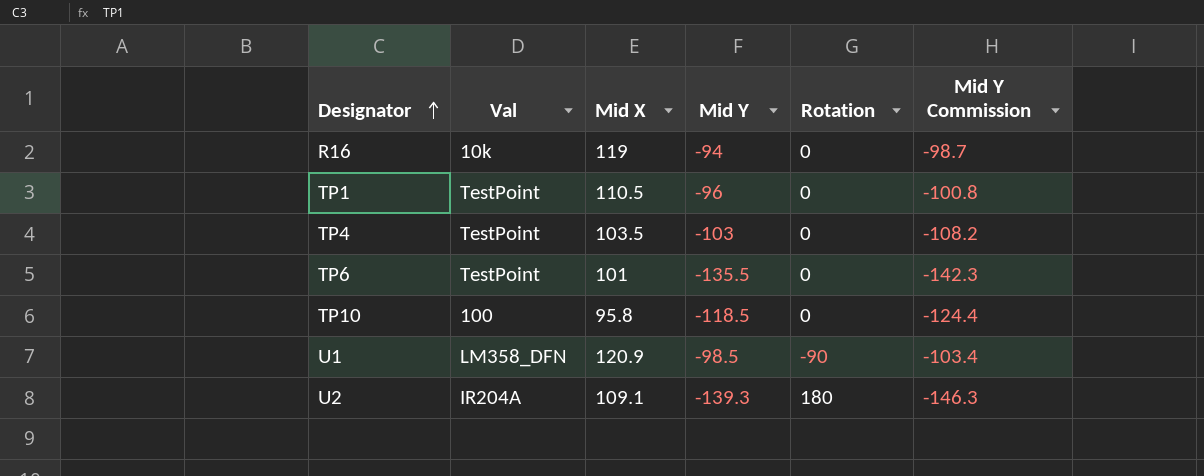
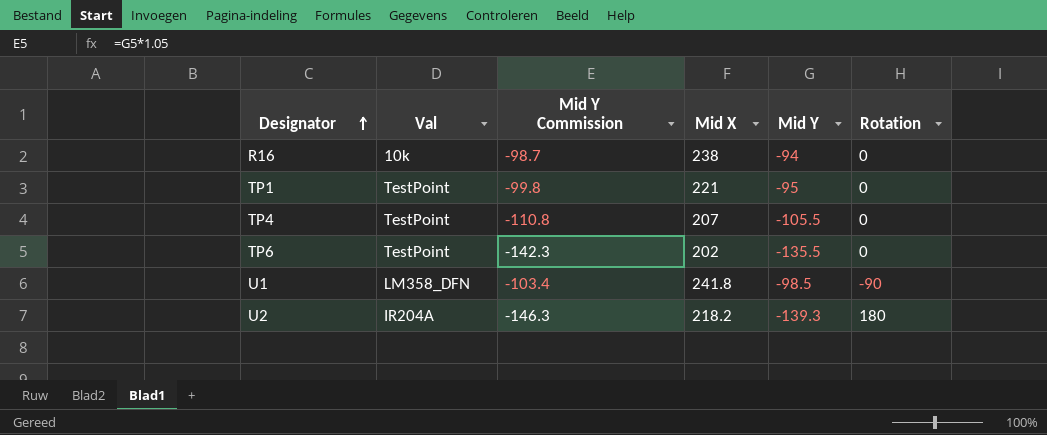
column Mid Y Commission | position: 6 -> 3
row TP10: 100 | 95.8 | -118.5 | 0 | -124.4 -> none
R16 | Mid X: 119 -> 238
TP1 | Mid Y Commission: -100.8 -> -99.8
TP1 | Mid X: 110.5 -> 221
TP1 | Mid Y: -96 -> -95
TP4 | Mid Y Commission: -108.2 -> -110.8
TP4 | Mid X: 103.5 -> 207
TP4 | Mid Y: -103 -> -105.5
TP6 | Mid X: 101 -> 202
U1 | Mid X: 120.9 -> 241.8
U2 | Mid X: 109.1 -> 218.2

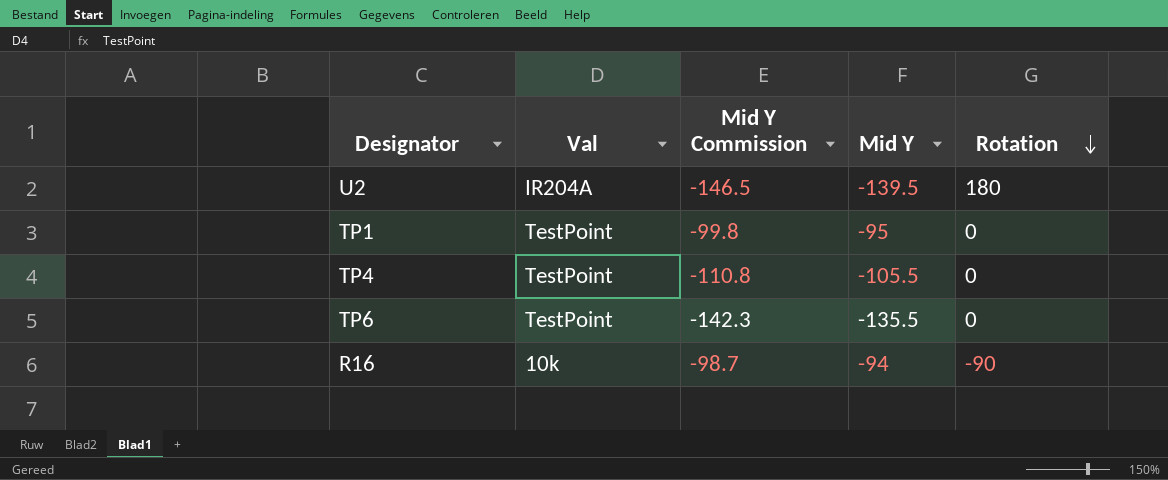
row order: Designator ascending -> Rotation descending
column Mid X | position: 4 -> none
row U1: LM358_DFN | -103.4 | 241.8 | -98.5 | -90 -> none
U2 | Mid Y Commission: -146.3 -> -146.5
U2 | Mid Y: -139.3 -> -139.5
R16 | Rotation: 0 -> -90

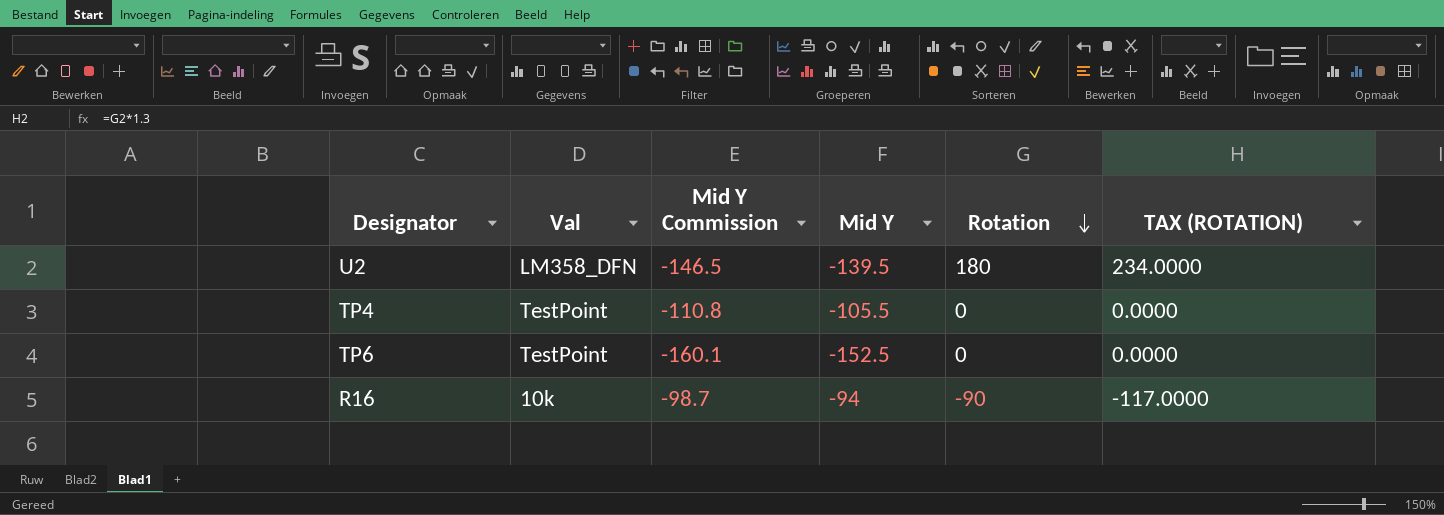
column TAX (ROTATION) | formula: none -> [Rotation] * 1.3
row TP1: TestPoint | -99.8 | -95 | 0 -> none
U2 | Val: IR204A -> LM358_DFN
TP6 | Mid Y Commission: -142.3 -> -160.1
TP6 | Mid Y: -135.5 -> -152.5

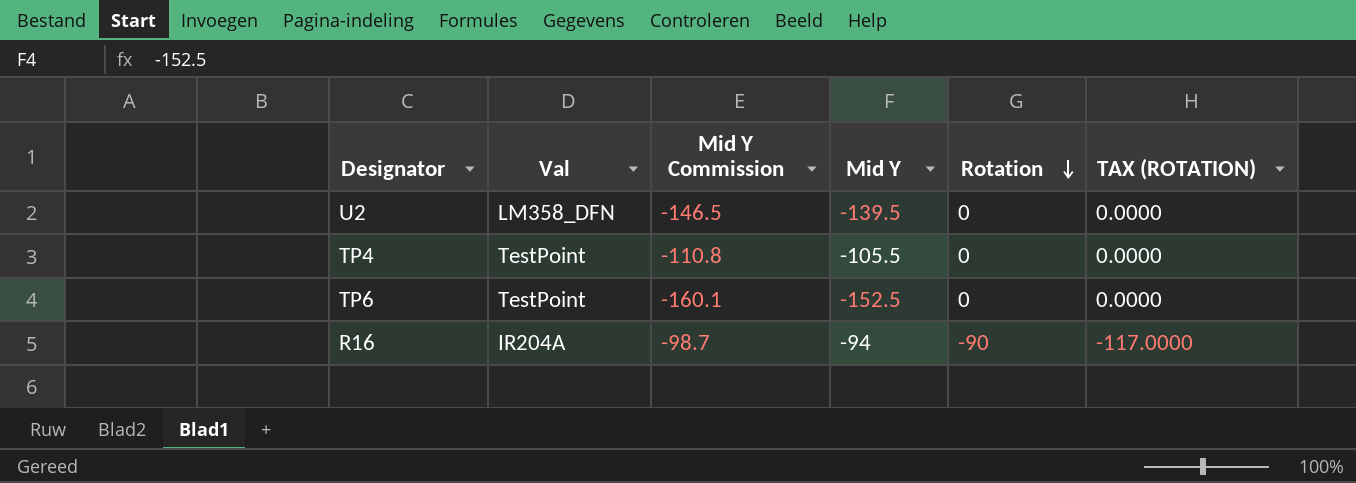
U2 | Rotation: 180 -> 0
U2 | TAX (ROTATION): 234.0000 -> 0.0000
R16 | Val: 10k -> IR204A

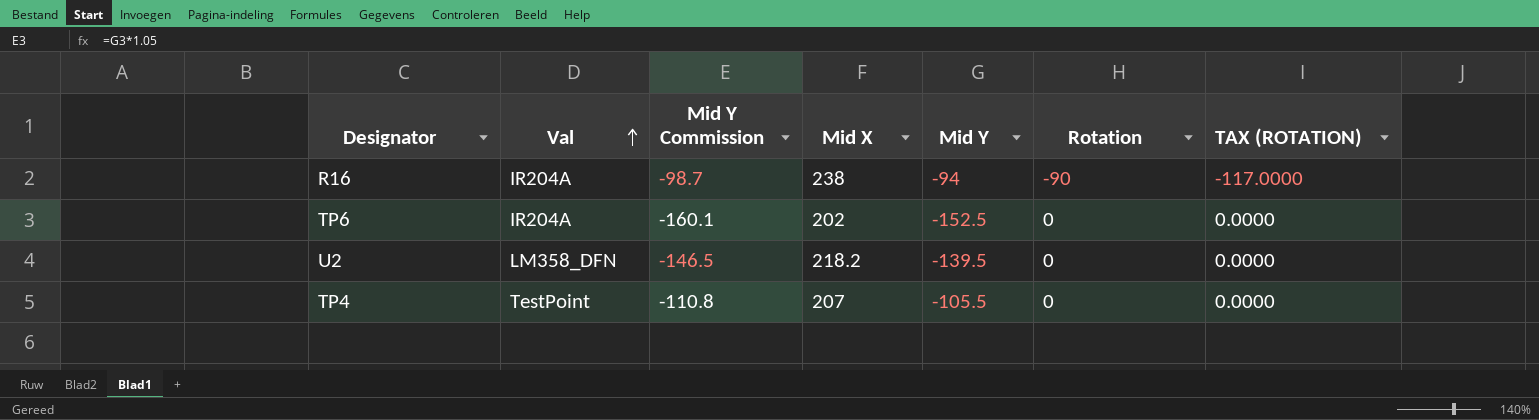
row order: Rotation descending -> Val ascending
column Mid X | position: none -> 4
TP6 | Val: TestPoint -> IR204A

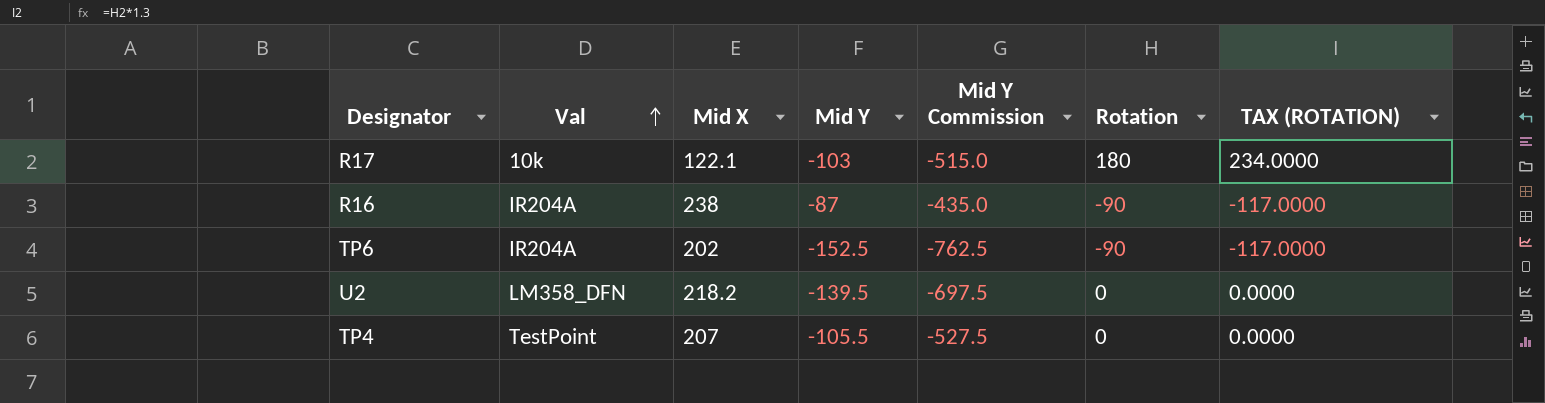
column Mid Y Commission | formula: [Mid Y] * 1.05 -> [Mid Y] * 5
column Mid Y Commission | position: 3 -> 5
row R17: none -> 10k | 122.1 | -103 | -515.0 | 180 | 234.0000
R16 | Mid Y: -94 -> -87
TP6 | Rotation: 0 -> -90
TP6 | TAX (ROTATION): 0.0000 -> -117.0000

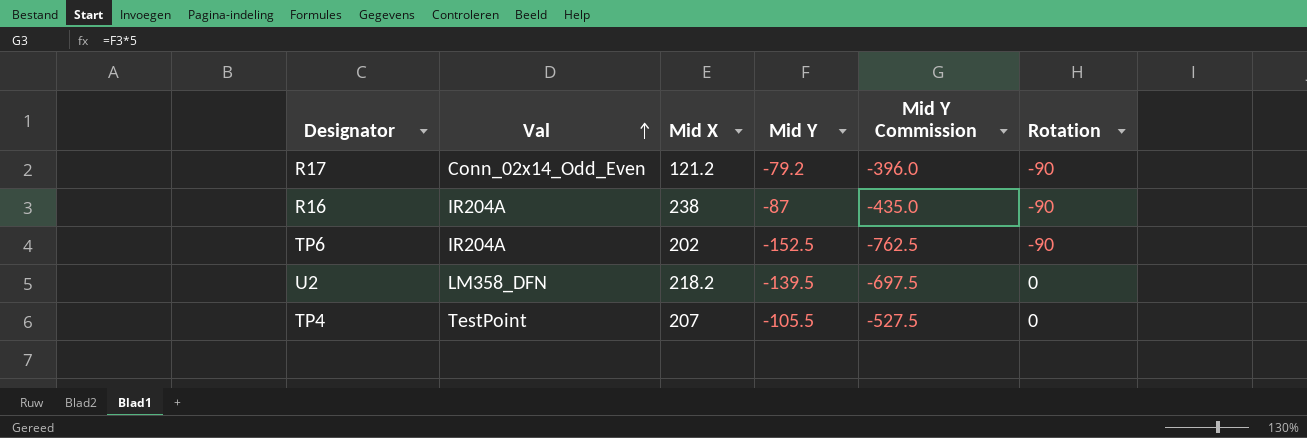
column TAX (ROTATION) | formula: [Rotation] * 1.3 -> none
R17 | Val: 10k -> Conn_02x14_Odd_Even
R17 | Mid X: 122.1 -> 121.2
R17 | Mid Y: -103 -> -79.2
R17 | Mid Y Commission: -515.0 -> -396.0
R17 | Rotation: 180 -> -90

